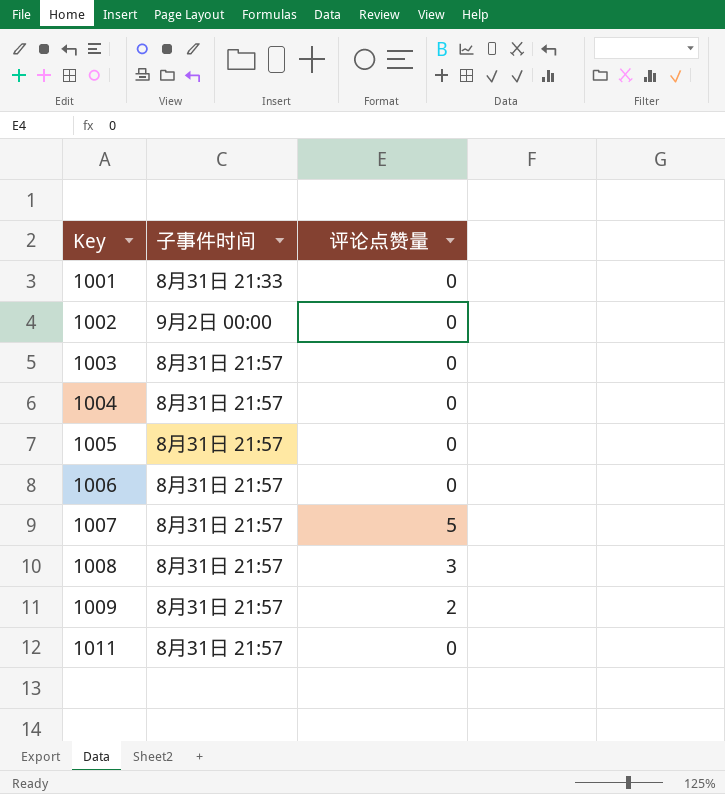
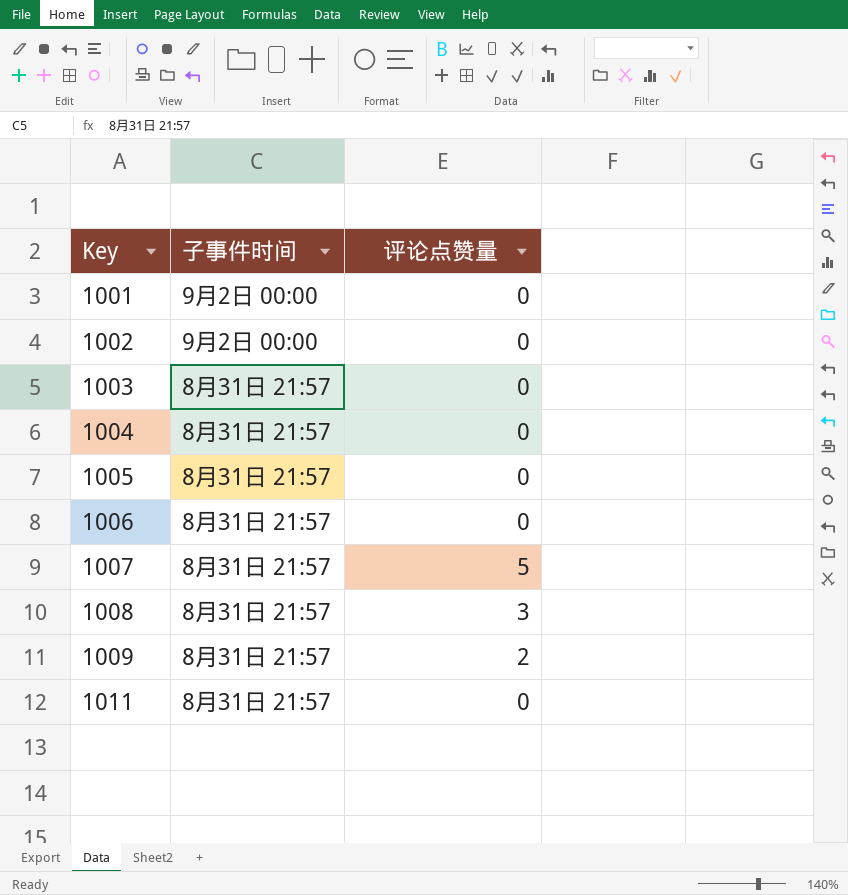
1001 | 子事件时间: 8月31日 21:33 -> 9月2日 00:00

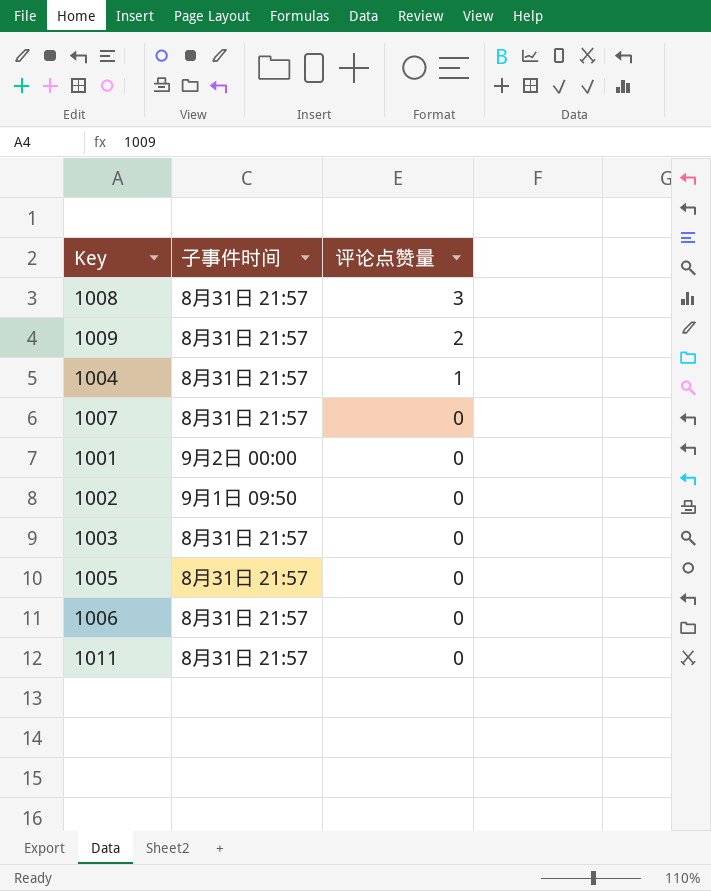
row order: Key ascending -> 评论点赞量 descending
1004 | 评论点赞量: 0 -> 1
1007 | 评论点赞量: 5 -> 0
1002 | 子事件时间: 9月2日 00:00 -> 9月1日 09:50

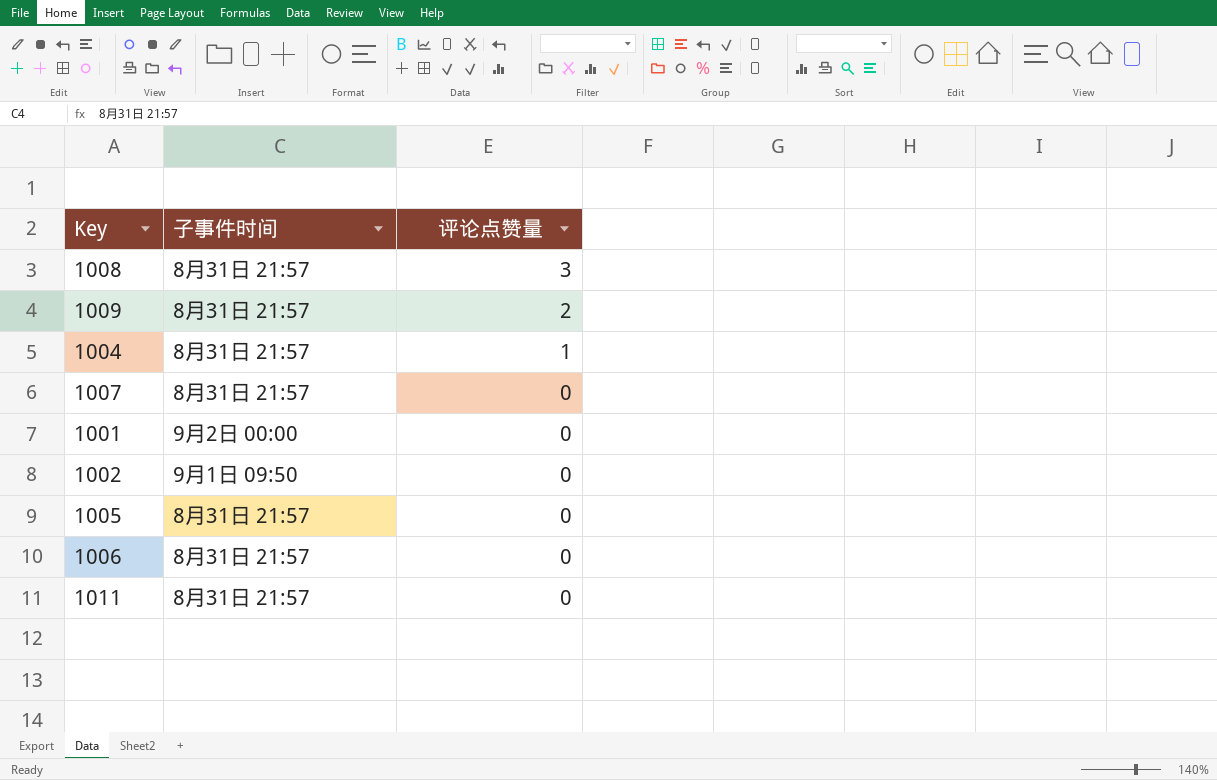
row 1003: 8月31日 21:57 | 0 -> none

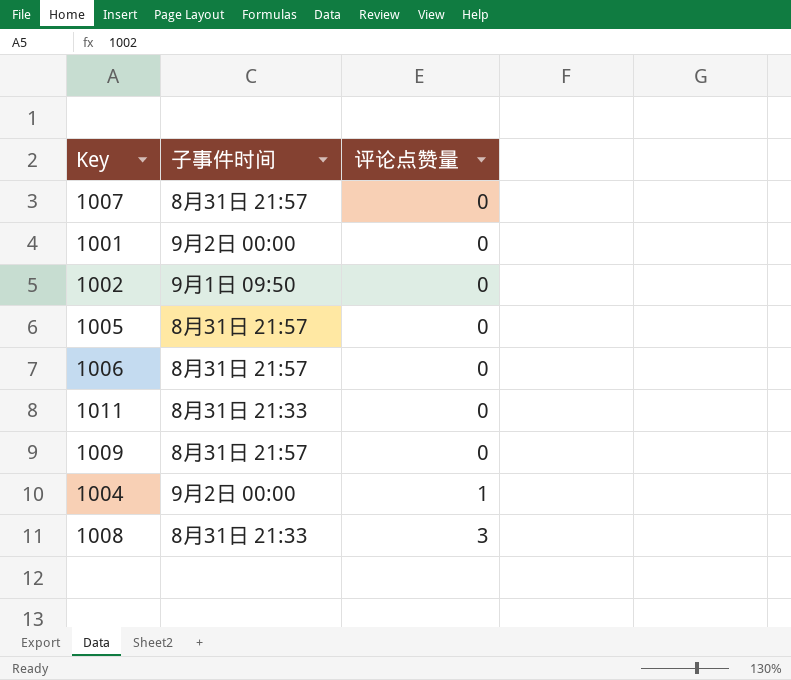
row order: 评论点赞量 descending -> 评论点赞量 ascending
1011 | 子事件时间: 8月31日 21:57 -> 8月31日 21:33
1009 | 评论点赞量: 2 -> 0
1004 | 子事件时间: 8月31日 21:57 -> 9月2日 00:00
1008 | 子事件时间: 8月31日 21:57 -> 8月31日 21:33

